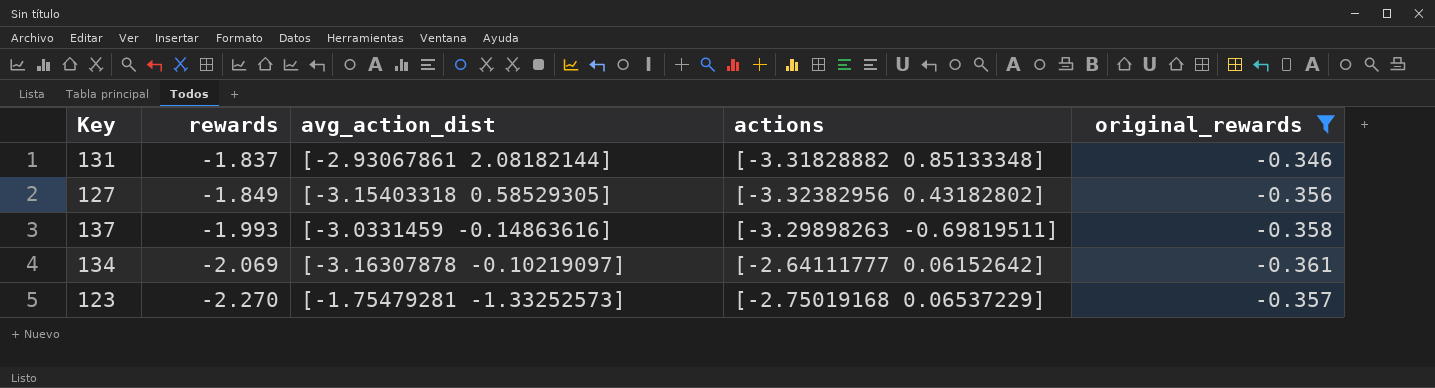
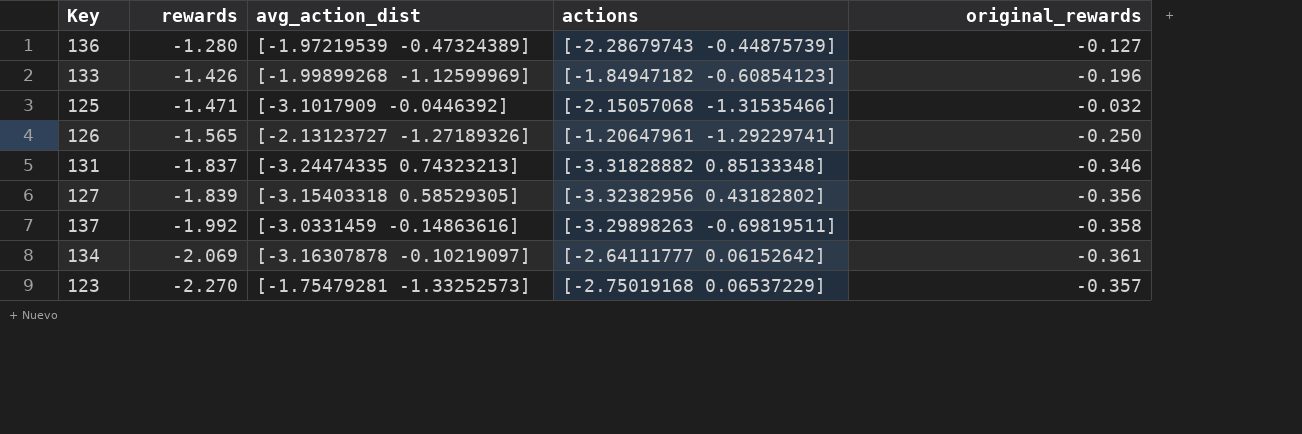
filter: original_rewards <= -0.346 -> none
131 | avg_action_dist: [-2.93067861 2.08182144] -> [-3.24474335 0.74323213]
127 | rewards: -1.849 -> -1.839
137 | rewards: -1.993 -> -1.992

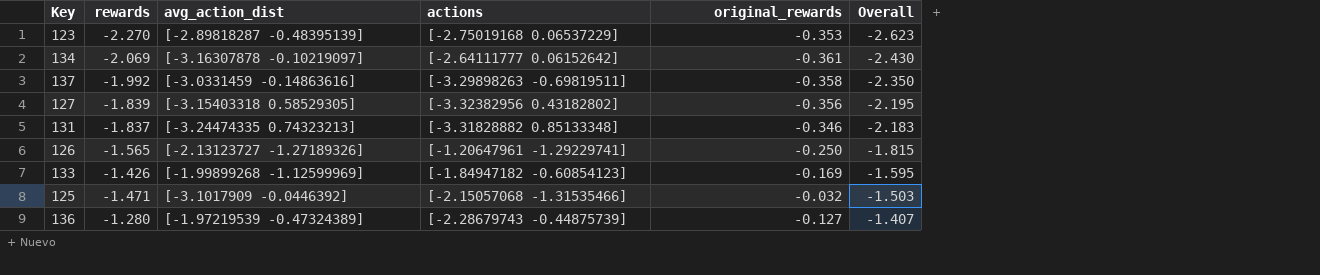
row order: rewards descending -> Overall ascending
column Overall | formula: none -> [rewards] + [original_rewards]
123 | avg_action_dist: [-1.75479281 -1.33252573] -> [-2.89818287 -0.48395139]
123 | original_rewards: -0.357 -> -0.353
133 | original_rewards: -0.196 -> -0.169

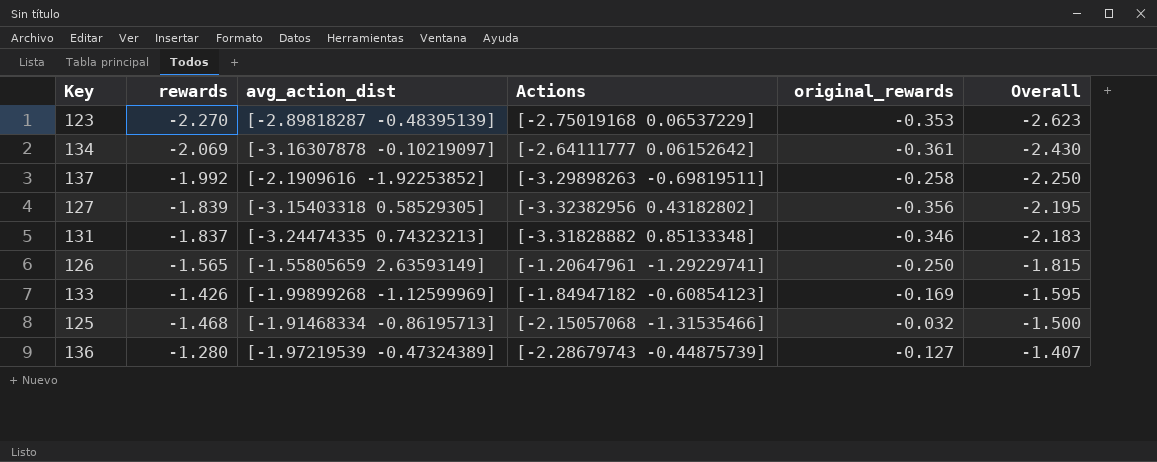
column name: actions -> Actions
137 | avg_action_dist: [-3.0331459 -0.14863616] -> [-2.1909616 -1.92253852]
137 | original_rewards: -0.358 -> -0.258
137 | Overall: -2.350 -> -2.250
126 | avg_action_dist: [-2.13123727 -1.27189326] -> [-1.55805659 2.63593149]
125 | rewards: -1.471 -> -1.468
125 | avg_action_dist: [-3.1017909 -0.0446392] -> [-1.91468334 -0.86195713]
125 | Overall: -1.503 -> -1.500

